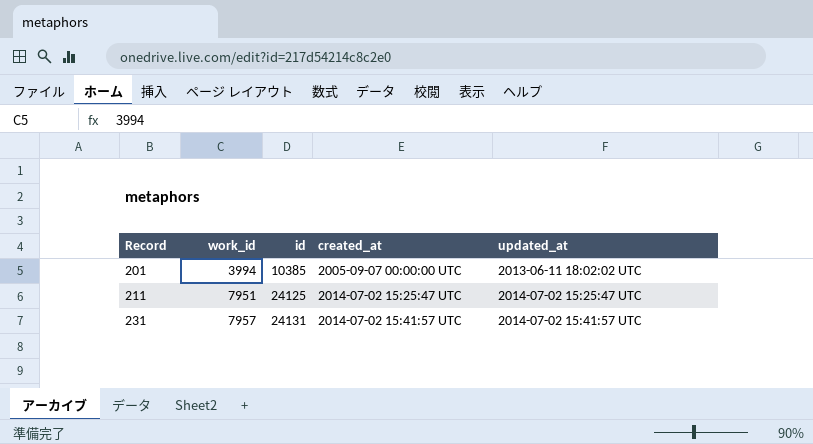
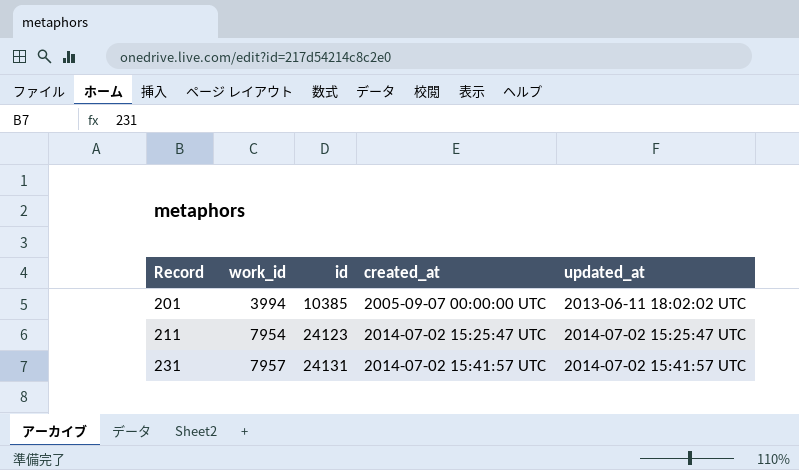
211 | work_id: 7951 -> 7954
211 | id: 24125 -> 24123

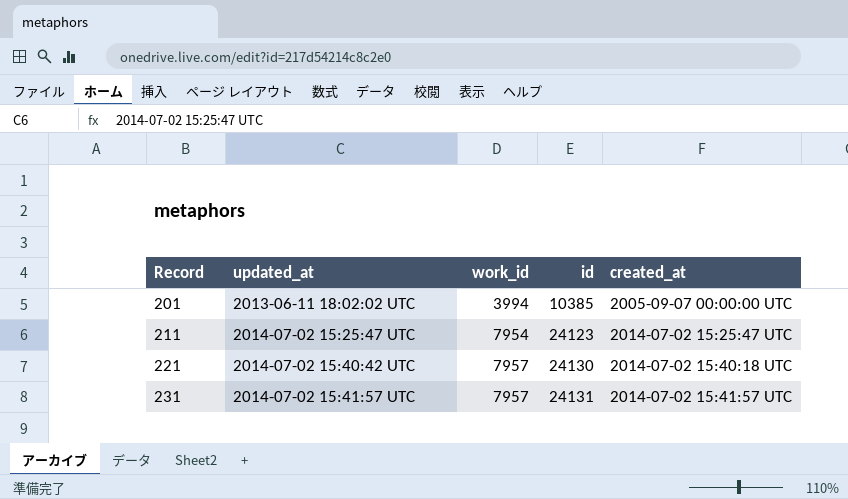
column updated_at | position: 5 -> 2
row 221: none -> 2014-07-02 15:40:42 UTC | 7957 | 24130 | 2014-07-02 15:40:18 UTC

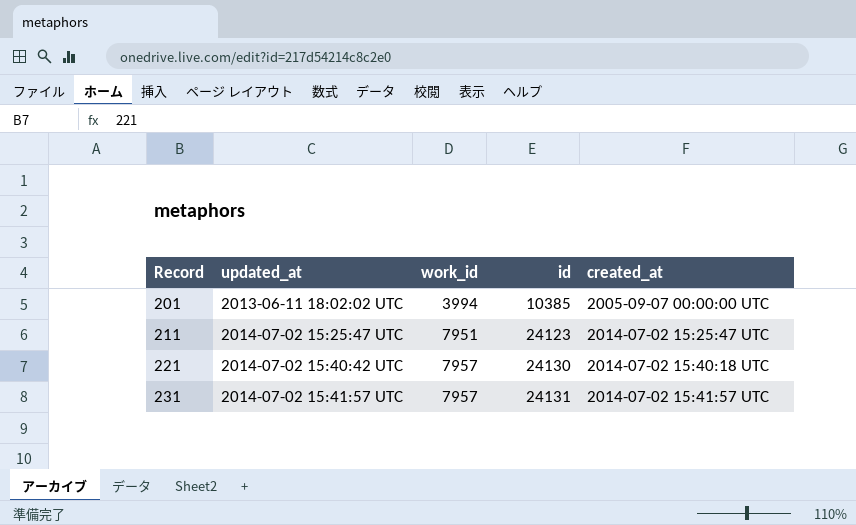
211 | work_id: 7954 -> 7951

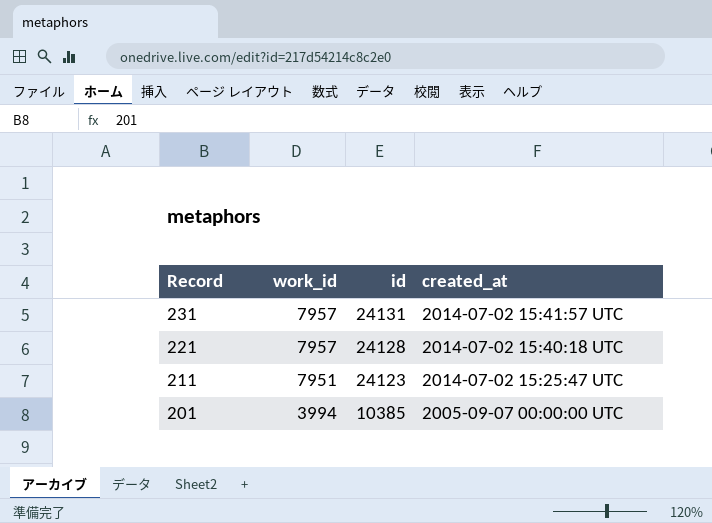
row order: Record ascending -> Record descending
column updated_at | position: 2 -> none
221 | id: 24130 -> 24128

